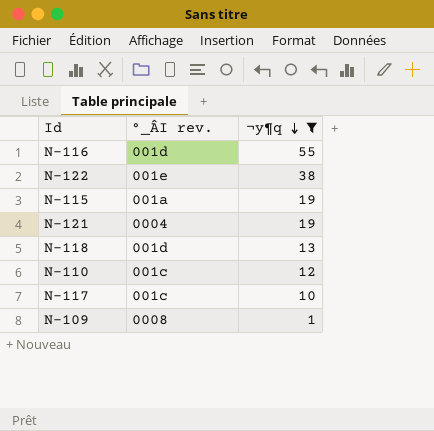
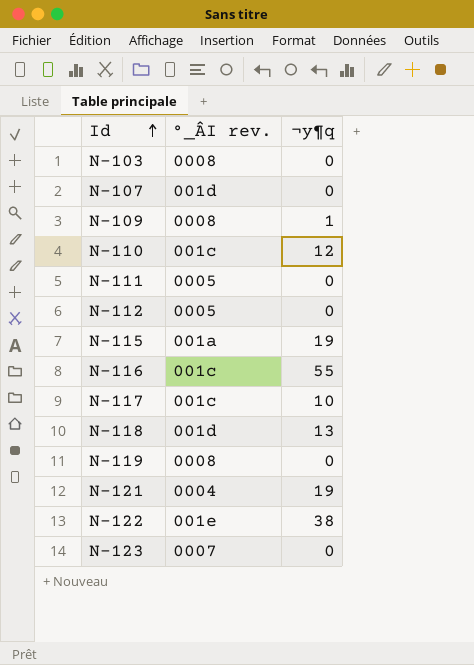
filter: ¬y¶q != 0 -> none
row order: ¬y¶q descending -> Id ascending
N-116 | °_ÂI rev.: 001d -> 001c

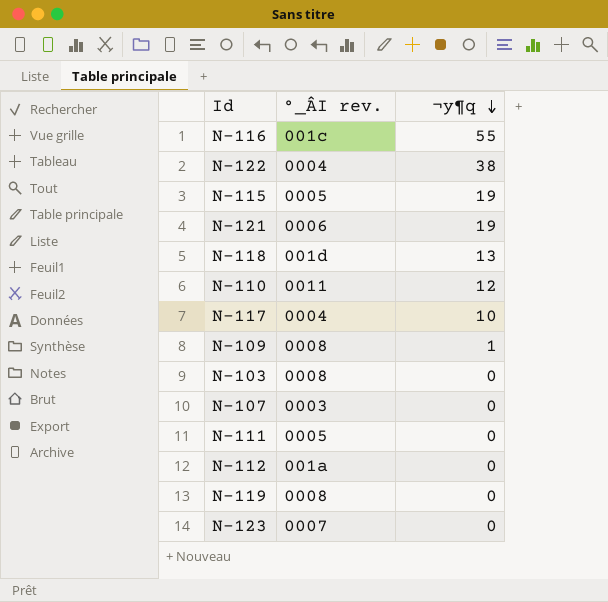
row order: Id ascending -> ¬y¶q descending
N-122 | °_ÂI rev.: 001e -> 0004
N-115 | °_ÂI rev.: 001a -> 0005
N-121 | °_ÂI rev.: 0004 -> 0006
N-110 | °_ÂI rev.: 001c -> 0011
N-117 | °_ÂI rev.: 001c -> 0004
N-107 | °_ÂI rev.: 001d -> 0003
N-112 | °_ÂI rev.: 0005 -> 001a

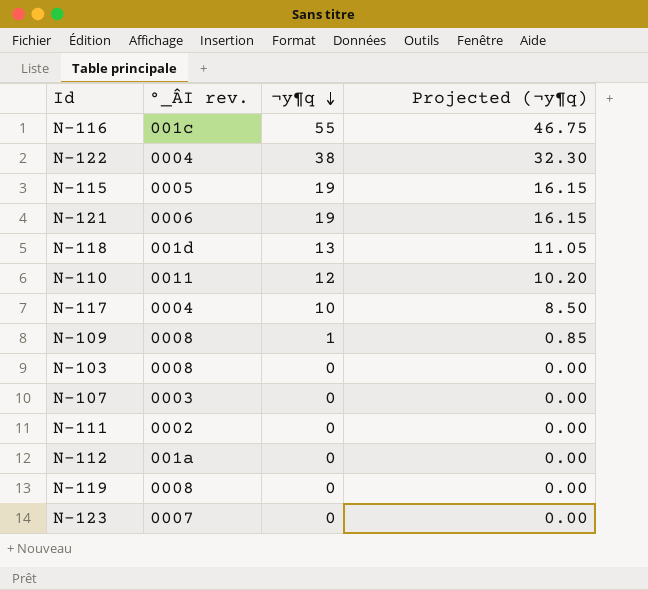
column Projected (¬y¶q) | formula: none -> [¬y¶q] * 0.85
N-111 | °_ÂI rev.: 0005 -> 0002

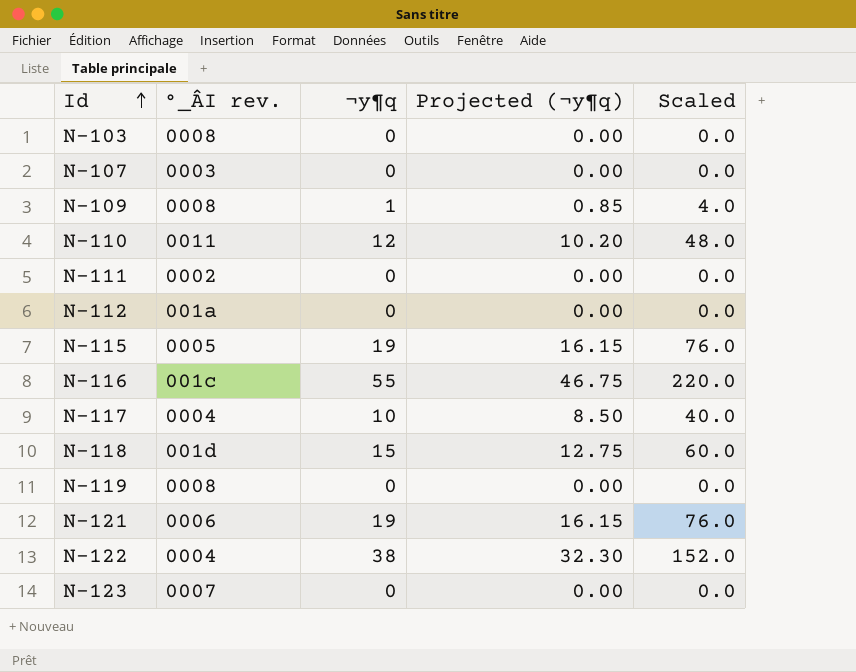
row order: ¬y¶q descending -> Id ascending
column Scaled | formula: none -> [¬y¶q] * 4
N-118 | ¬y¶q: 13 -> 15
N-118 | Projected (¬y¶q): 11.05 -> 12.75

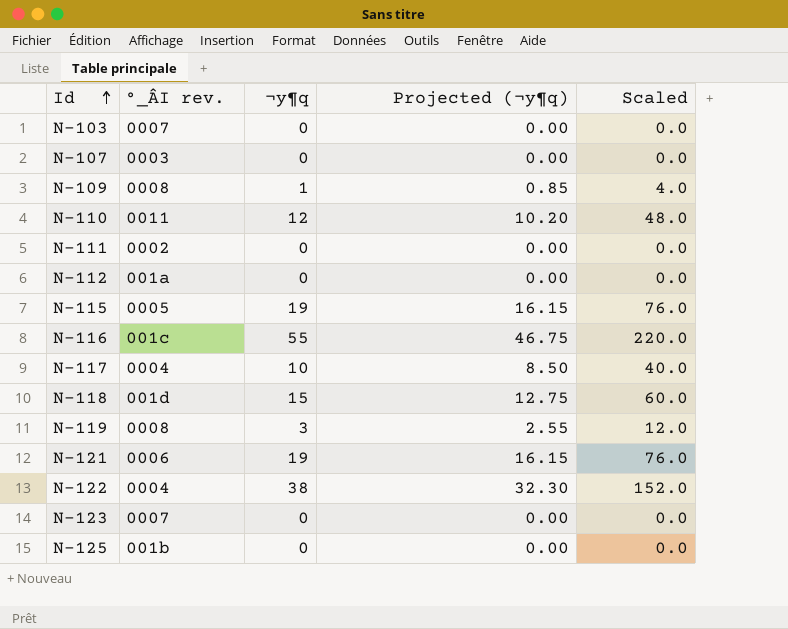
N-103 | °_ÂI rev.: 0008 -> 0007
N-119 | ¬y¶q: 0 -> 3
N-119 | Projected (¬y¶q): 0.00 -> 2.55
N-119 | Scaled: 0.0 -> 12.0
row N-125: none -> 001b | 0 | 0.00 | 0.0

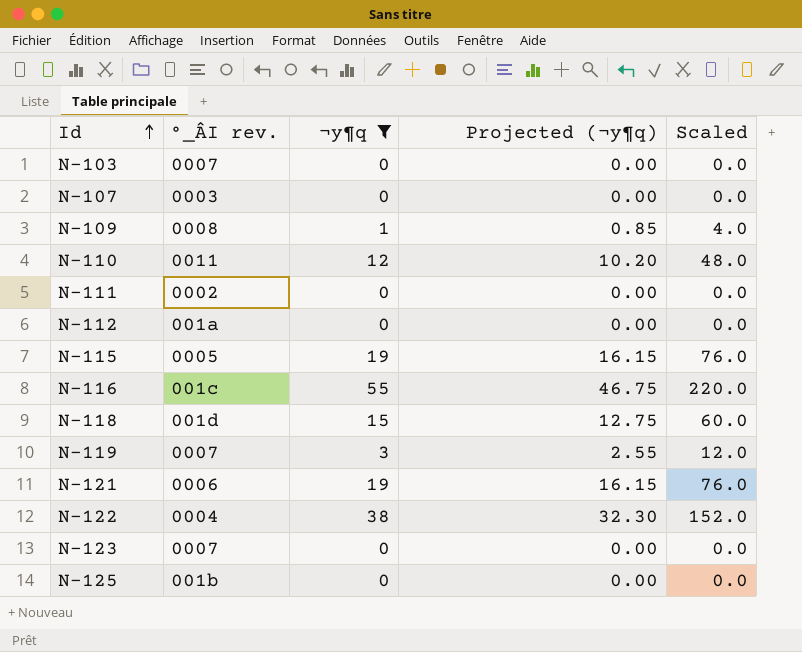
filter: none -> ¬y¶q != 10
N-119 | °_ÂI rev.: 0008 -> 0007

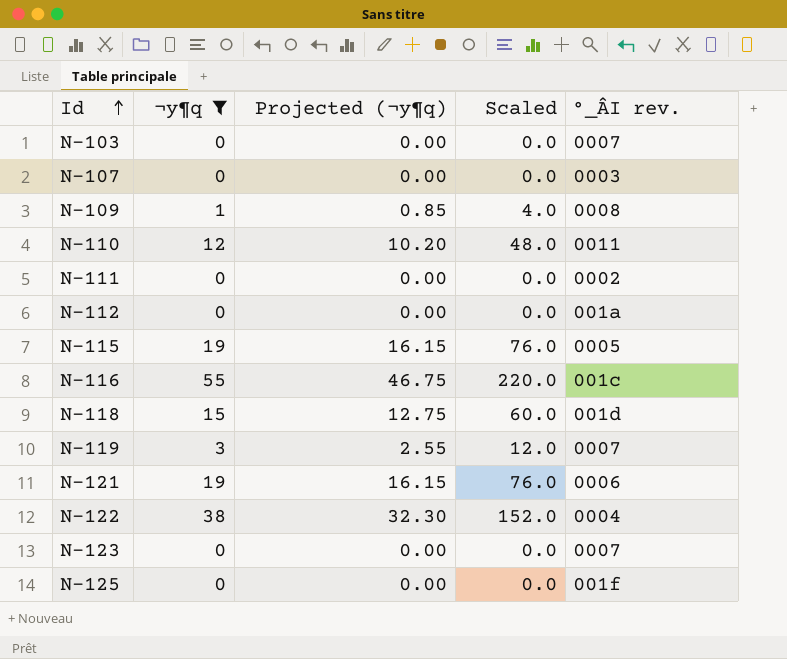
column °_ÂI rev. | position: 2 -> 5
N-125 | °_ÂI rev.: 001b -> 001f

